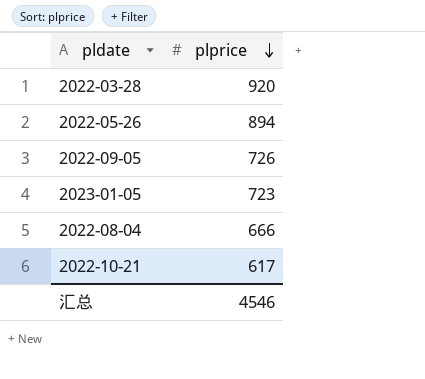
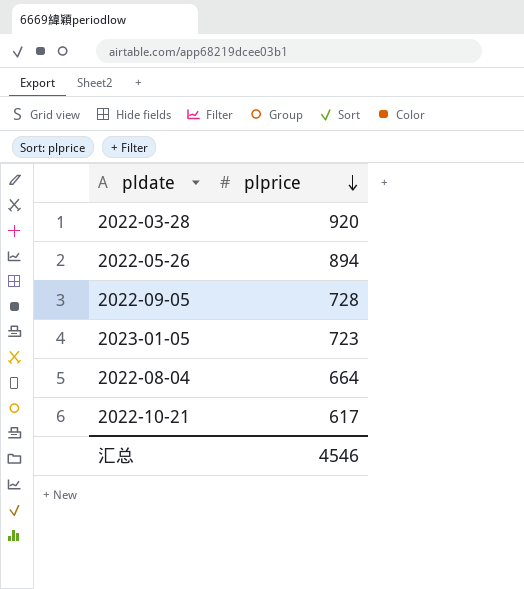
2022-09-05 | plprice: 726 -> 728
2022-08-04 | plprice: 666 -> 664

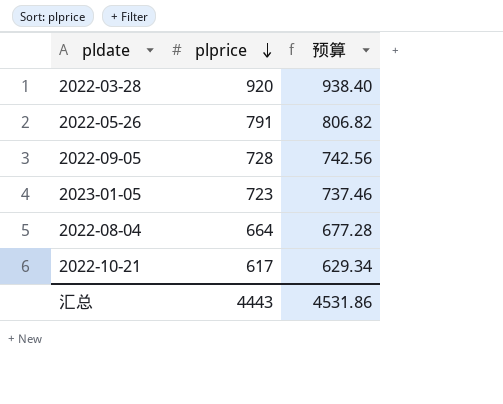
column 预算 | formula: none -> [plprice] * 1.02
2022-05-26 | plprice: 894 -> 791
汇总 | plprice: 4546 -> 4443

